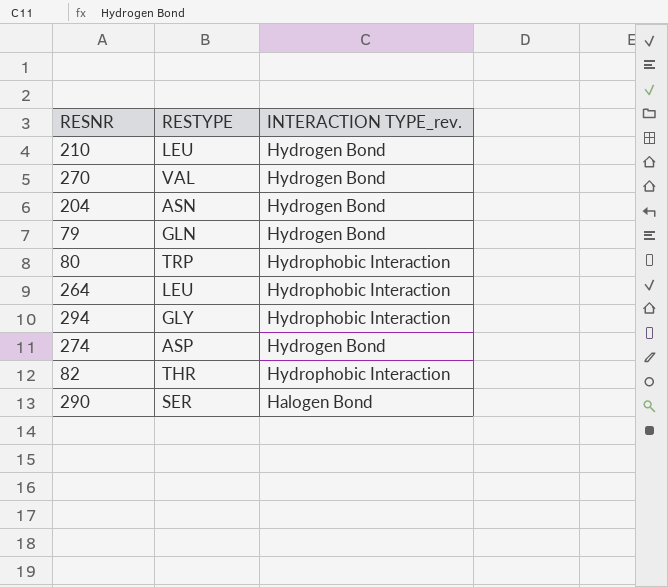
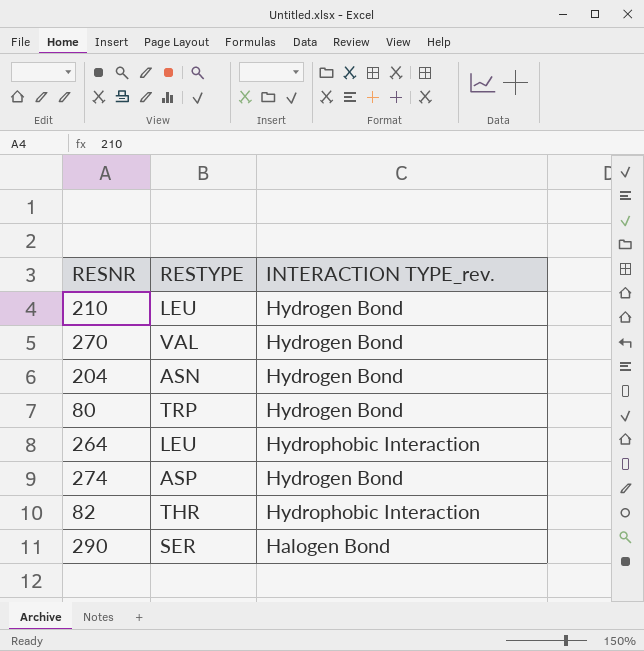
row 79: GLN | Hydrogen Bond -> none
row 294: GLY | Hydrophobic Interaction -> none
80 | INTERACTION TYPE_rev.: Hydrophobic Interaction -> Hydrogen Bond

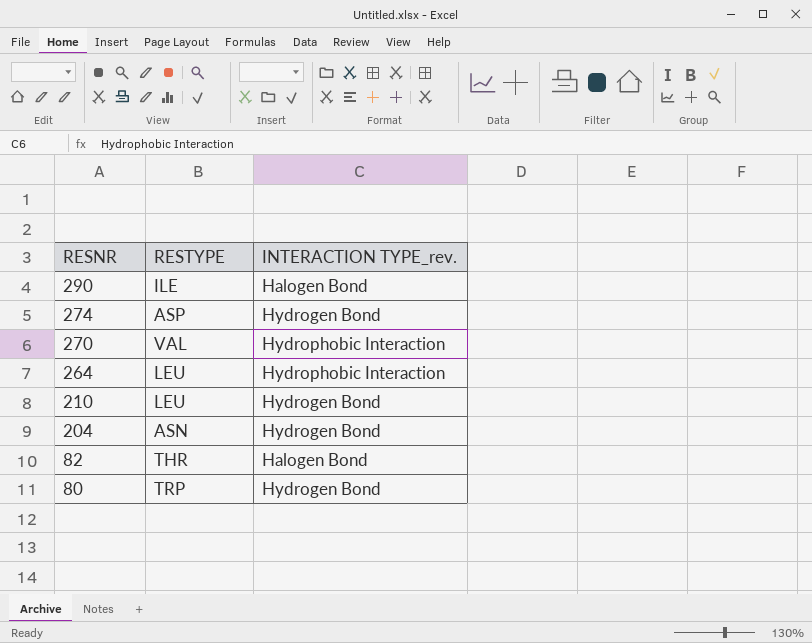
row order: none -> RESNR descending
290 | RESTYPE: SER -> ILE
270 | INTERACTION TYPE_rev.: Hydrogen Bond -> Hydrophobic Interaction
82 | INTERACTION TYPE_rev.: Hydrophobic Interaction -> Halogen Bond

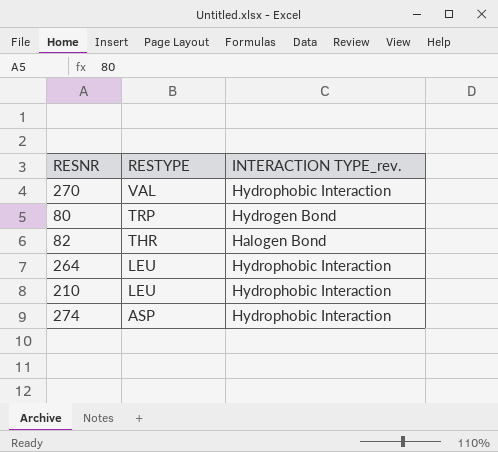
row order: RESNR descending -> RESTYPE descending
row 290: ILE | Halogen Bond -> none
row 204: ASN | Hydrogen Bond -> none
210 | INTERACTION TYPE_rev.: Hydrogen Bond -> Hydrophobic Interaction
274 | INTERACTION TYPE_rev.: Hydrogen Bond -> Hydrophobic Interaction

